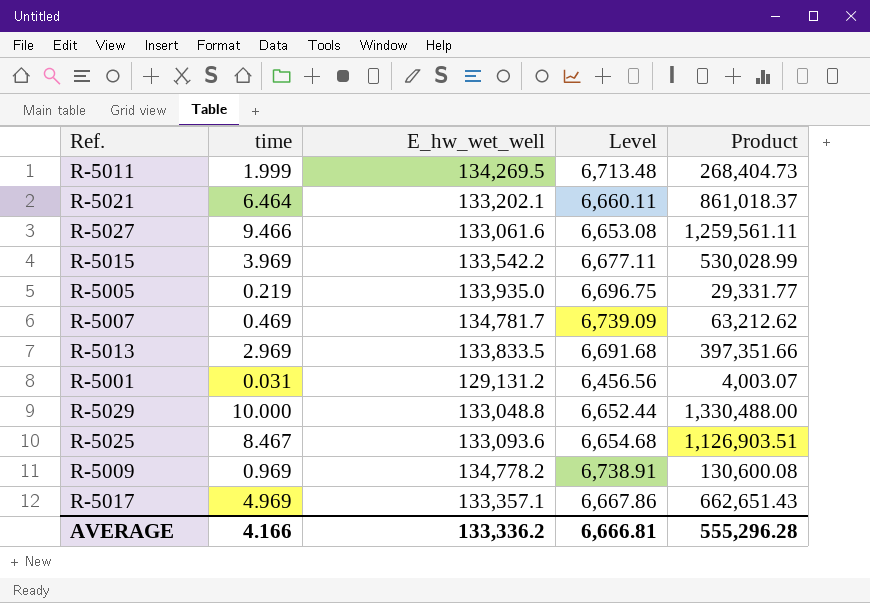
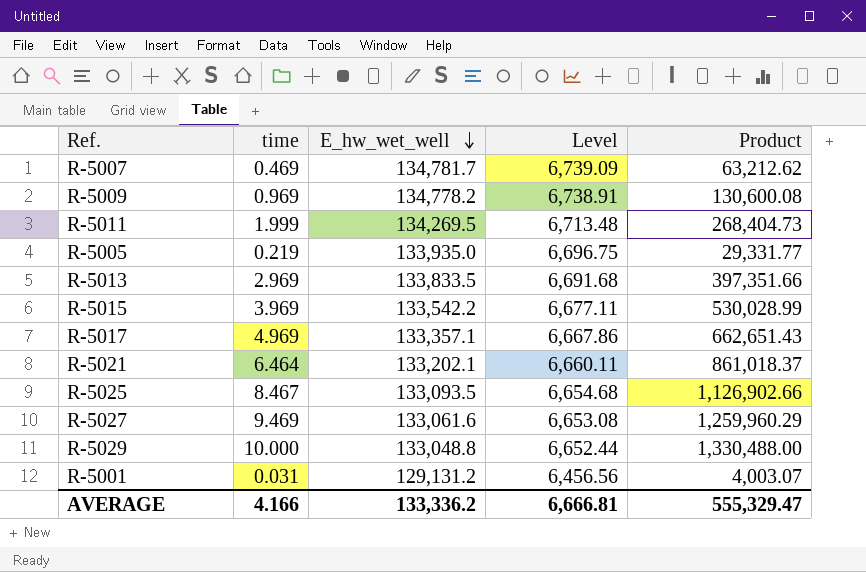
row order: none -> E_hw_wet_well descending
R-5025 | E_hw_wet_well: 133,093.6 -> 133,093.5
R-5025 | Product: 1,126,903.51 -> 1,126,902.66
R-5027 | time: 9.466 -> 9.469
R-5027 | Product: 1,259,561.11 -> 1,259,960.29
AVERAGE | Product: 555,296.28 -> 555,329.47

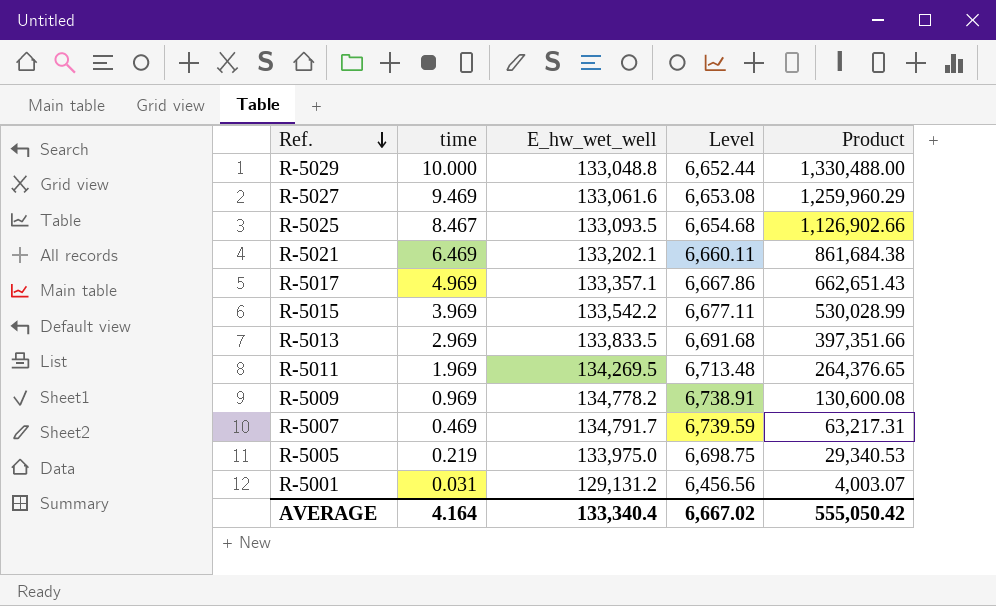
row order: E_hw_wet_well descending -> Ref. descending
R-5021 | time: 6.464 -> 6.469
R-5021 | Product: 861,018.37 -> 861,684.38
R-5011 | time: 1.999 -> 1.969
R-5011 | Product: 268,404.73 -> 264,376.65
R-5007 | E_hw_wet_well: 134,781.7 -> 134,791.7
R-5007 | Level: 6,739.09 -> 6,739.59
R-5007 | Product: 63,212.62 -> 63,217.31
R-5005 | E_hw_wet_well: 133,935.0 -> 133,975.0
R-5005 | Level: 6,696.75 -> 6,698.75
R-5005 | Product: 29,331.77 -> 29,340.53
AVERAGE | time: 4.166 -> 4.164
AVERAGE | E_hw_wet_well: 133,336.2 -> 133,340.4
AVERAGE | Level: 6,666.81 -> 6,667.02
AVERAGE | Product: 555,329.47 -> 555,050.42

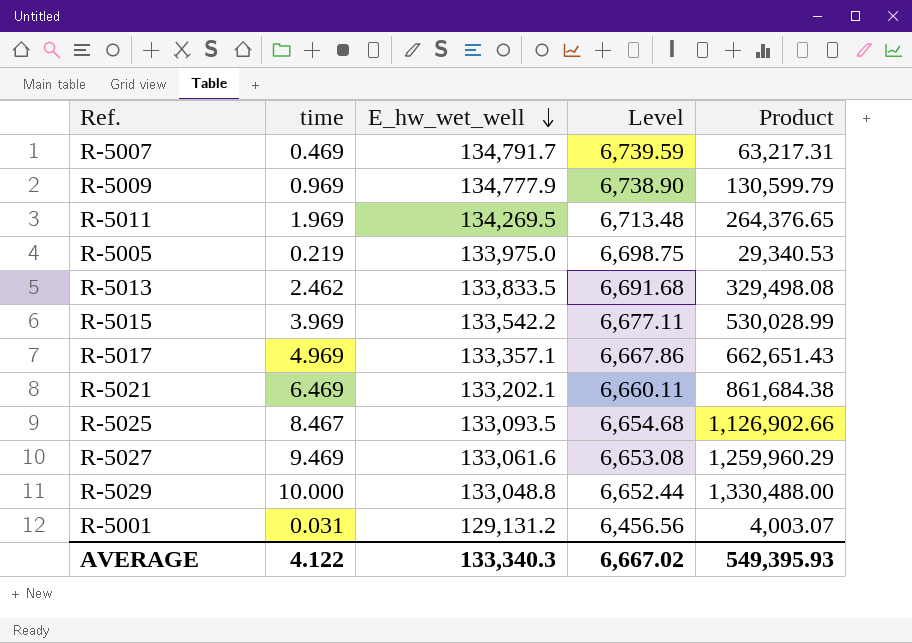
row order: Ref. descending -> E_hw_wet_well descending
R-5009 | E_hw_wet_well: 134,778.2 -> 134,777.9
R-5009 | Level: 6,738.91 -> 6,738.90
R-5009 | Product: 130,600.08 -> 130,599.79
R-5013 | time: 2.969 -> 2.462
R-5013 | Product: 397,351.66 -> 329,498.08
AVERAGE | time: 4.164 -> 4.122
AVERAGE | E_hw_wet_well: 133,340.4 -> 133,340.3
AVERAGE | Product: 555,050.42 -> 549,395.93

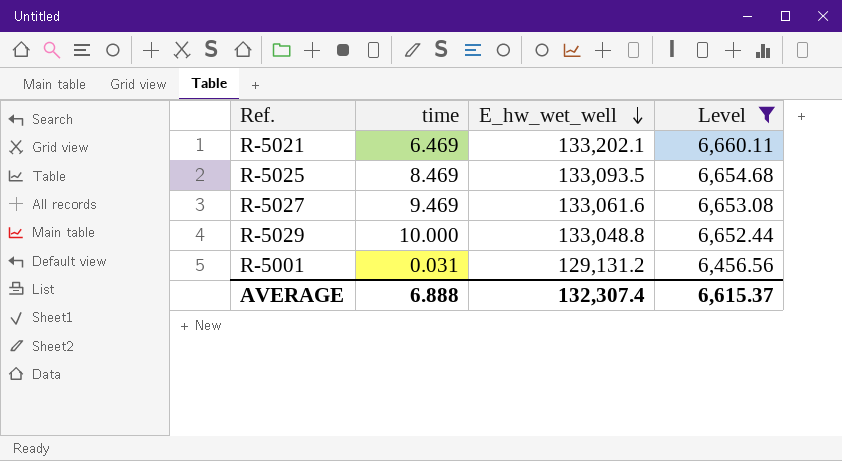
filter: none -> Level <= 6,660.11
column Product | formula: [time] * [E_hw_wet_well] -> none
R-5025 | time: 8.467 -> 8.469
AVERAGE | time: 4.122 -> 6.888
AVERAGE | E_hw_wet_well: 133,340.3 -> 132,307.4
AVERAGE | Level: 6,667.02 -> 6,615.37

